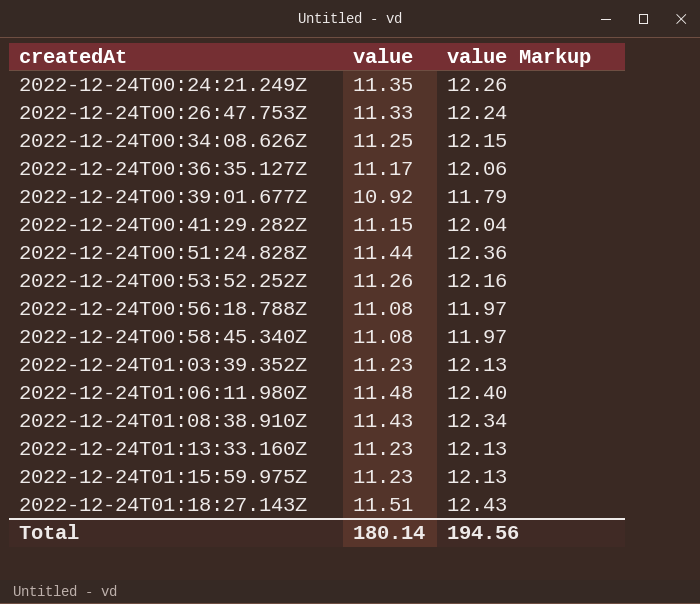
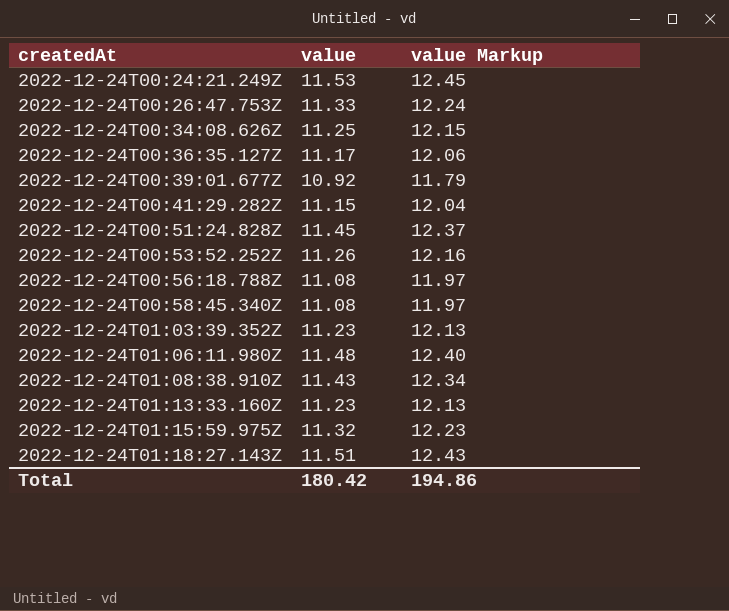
2022-12-24T00:24:21.249Z | value: 11.35 -> 11.53
2022-12-24T00:24:21.249Z | value Markup: 12.26 -> 12.45
2022-12-24T00:51:24.828Z | value: 11.44 -> 11.45
2022-12-24T00:51:24.828Z | value Markup: 12.36 -> 12.37
2022-12-24T01:15:59.975Z | value: 11.23 -> 11.32
2022-12-24T01:15:59.975Z | value Markup: 12.13 -> 12.23
Total | value: 180.14 -> 180.42
Total | value Markup: 194.56 -> 194.86

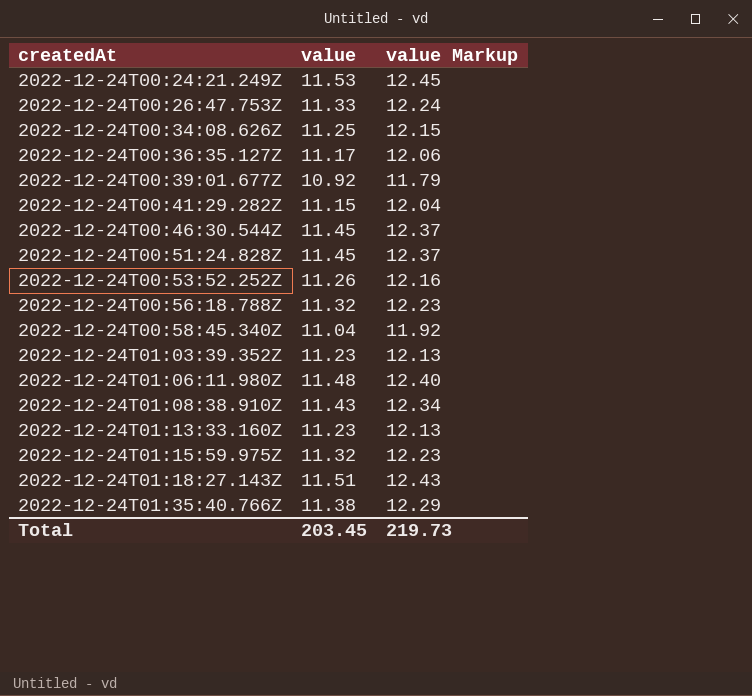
row 2022-12-24T00:46:30.544Z: none -> 11.45 | 12.37
2022-12-24T00:56:18.788Z | value: 11.08 -> 11.32
2022-12-24T00:56:18.788Z | value Markup: 11.97 -> 12.23
2022-12-24T00:58:45.340Z | value: 11.08 -> 11.04
2022-12-24T00:58:45.340Z | value Markup: 11.97 -> 11.92
row 2022-12-24T01:35:40.766Z: none -> 11.38 | 12.29
Total | value: 180.42 -> 203.45
Total | value Markup: 194.86 -> 219.73

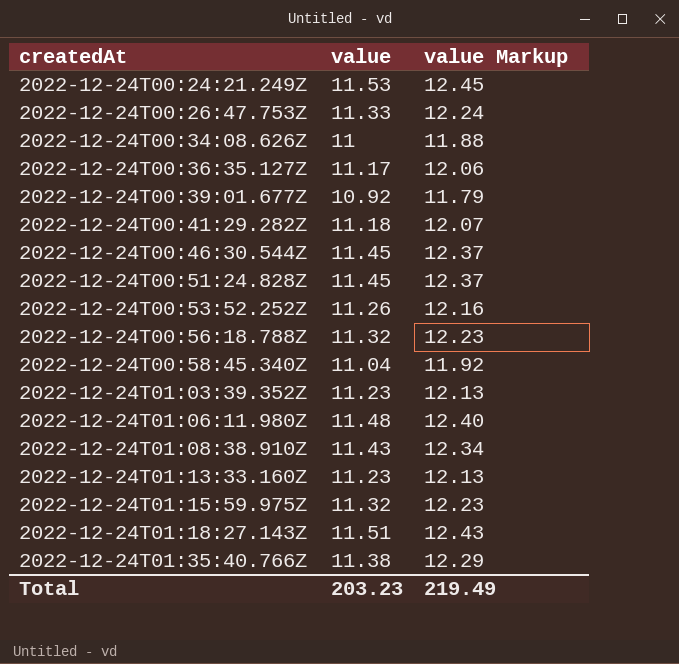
2022-12-24T00:34:08.626Z | value: 11.25 -> 11
2022-12-24T00:34:08.626Z | value Markup: 12.15 -> 11.88
2022-12-24T00:41:29.282Z | value: 11.15 -> 11.18
2022-12-24T00:41:29.282Z | value Markup: 12.04 -> 12.07
Total | value: 203.45 -> 203.23
Total | value Markup: 219.73 -> 219.49

